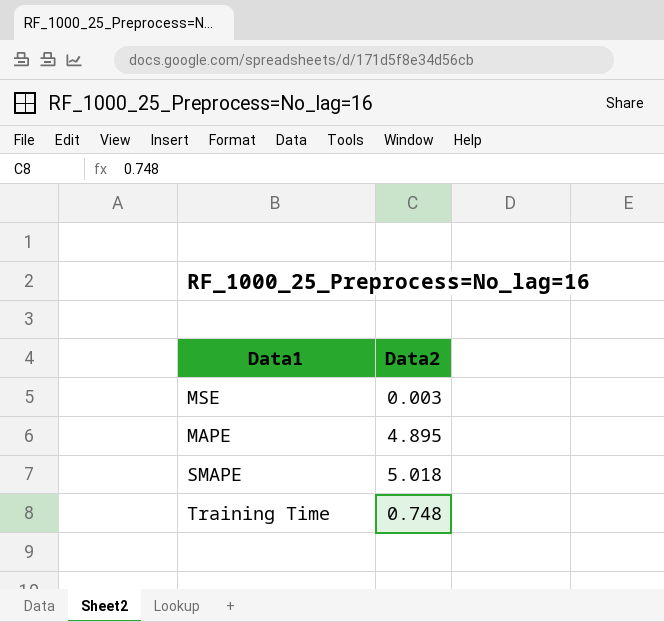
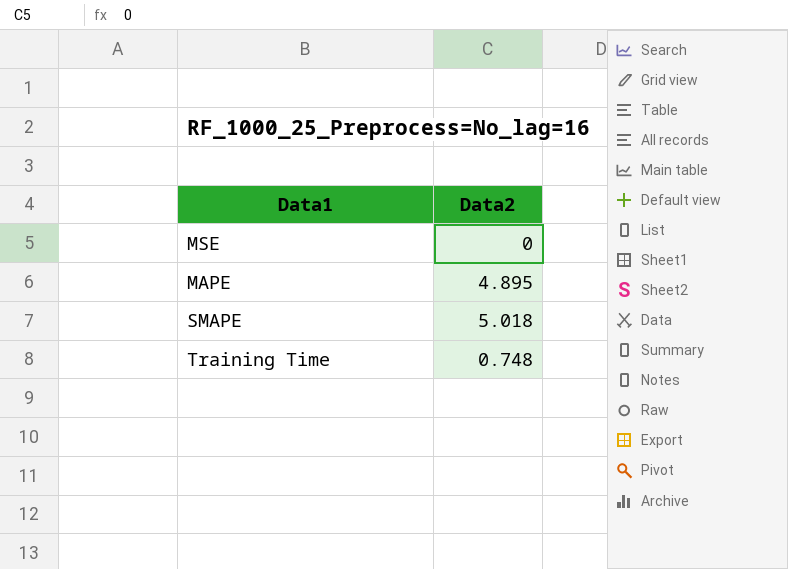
MSE | Data2: 0.003 -> 0

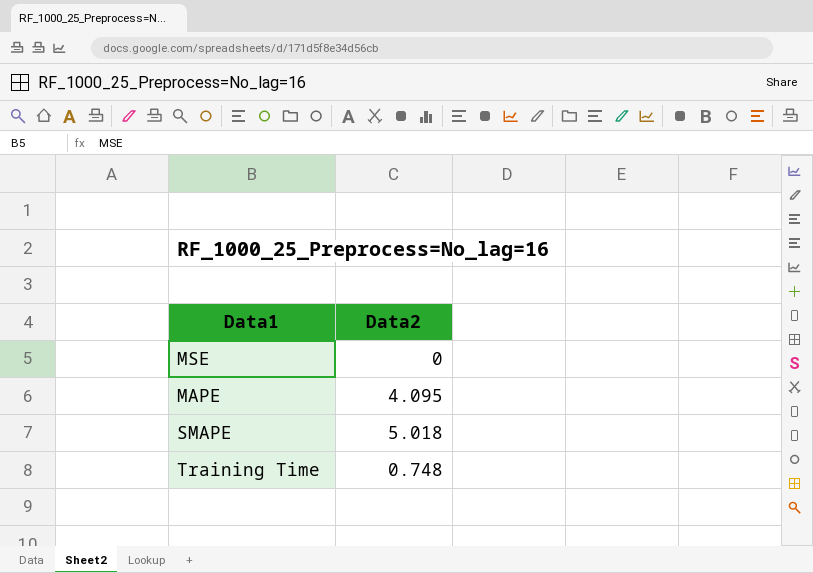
MAPE | Data2: 4.895 -> 4.095

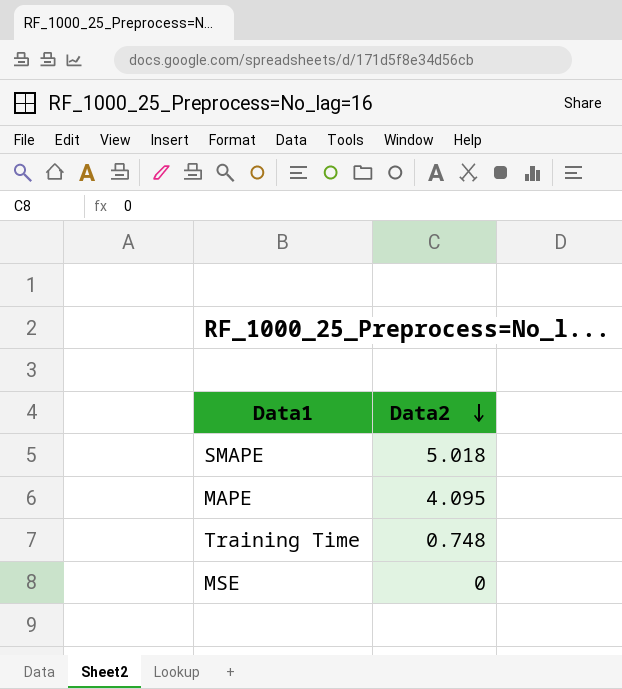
row order: none -> Data2 descending

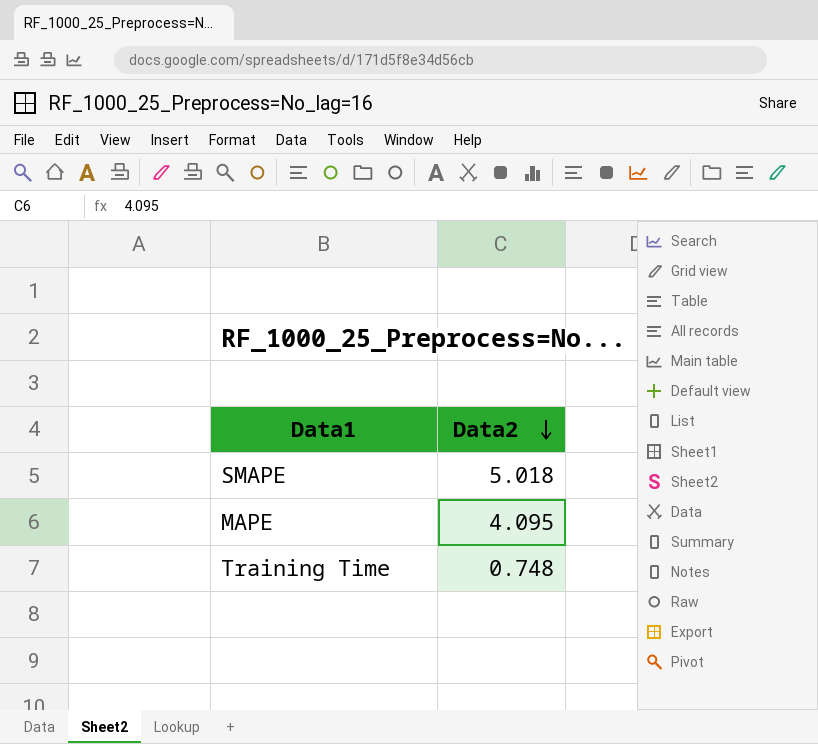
row MSE: 0 -> none

